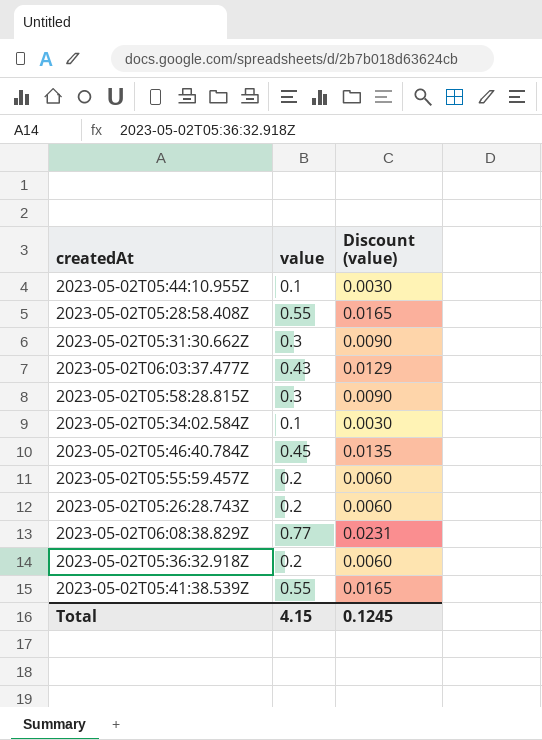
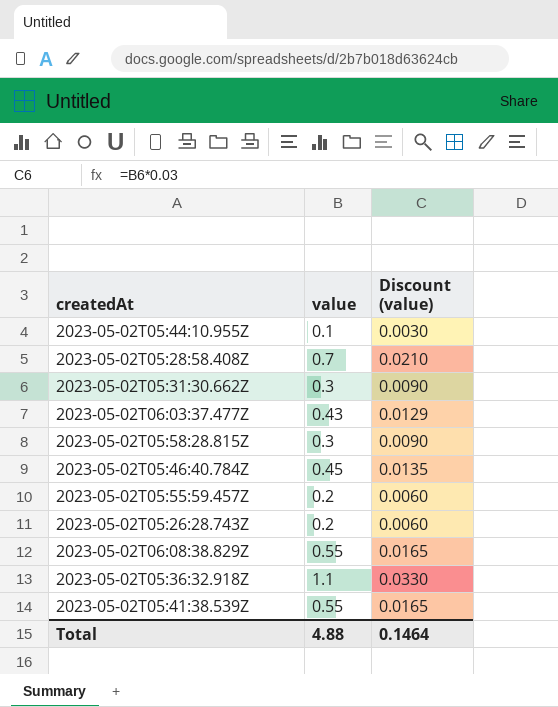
row 2023-05-02T05:34:02.584Z: 0.1 | 0.0030 -> none
2023-05-02T05:28:58.408Z | value: 0.55 -> 0.7
2023-05-02T05:28:58.408Z | Discount (value): 0.0165 -> 0.0210
2023-05-02T06:08:38.829Z | value: 0.77 -> 0.55
2023-05-02T06:08:38.829Z | Discount (value): 0.0231 -> 0.0165
2023-05-02T05:36:32.918Z | value: 0.2 -> 1.1
2023-05-02T05:36:32.918Z | Discount (value): 0.0060 -> 0.0330
Total | value: 4.15 -> 4.88
Total | Discount (value): 0.1245 -> 0.1464

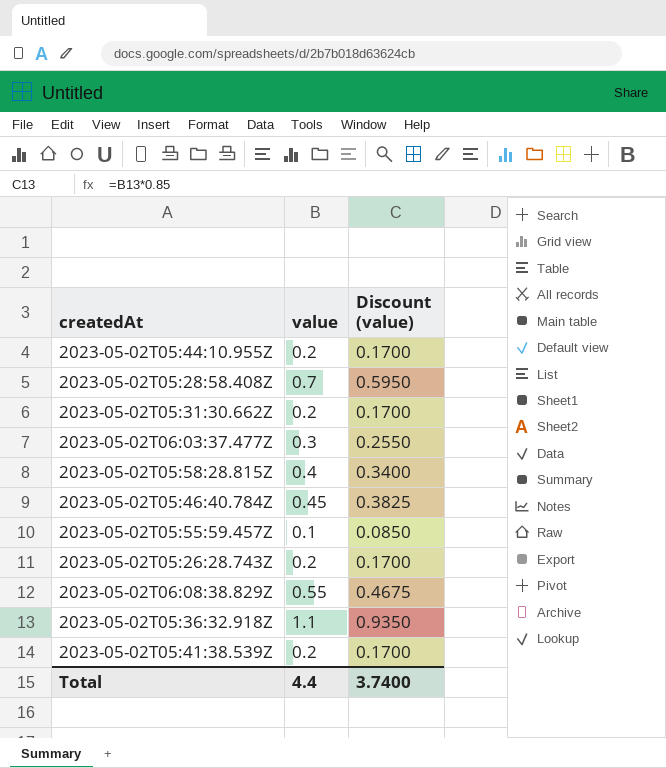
column Discount (value) | formula: [value] * 0.03 -> [value] * 0.85
2023-05-02T05:44:10.955Z | value: 0.1 -> 0.2
2023-05-02T05:31:30.662Z | value: 0.3 -> 0.2
2023-05-02T06:03:37.477Z | value: 0.43 -> 0.3
2023-05-02T05:58:28.815Z | value: 0.3 -> 0.4
2023-05-02T05:55:59.457Z | value: 0.2 -> 0.1
2023-05-02T05:41:38.539Z | value: 0.55 -> 0.2
Total | value: 4.88 -> 4.4
Total | Discount (value): 0.1464 -> 3.7400

